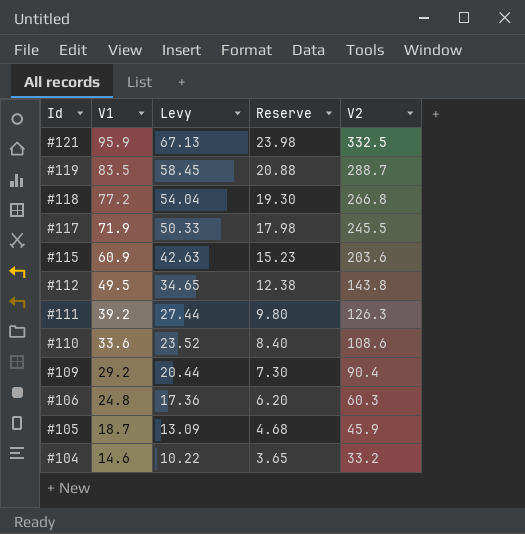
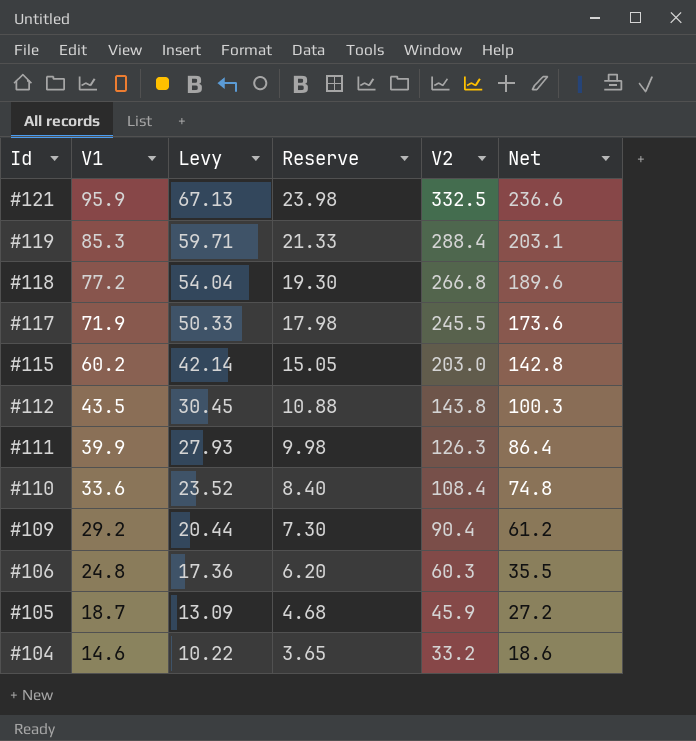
column Net | formula: none -> [V2] - [V1]
#119 | V1: 83.5 -> 85.3
#119 | Levy: 58.45 -> 59.71
#119 | Reserve: 20.88 -> 21.33
#119 | V2: 288.7 -> 288.4
#115 | V1: 60.9 -> 60.2
#115 | Levy: 42.63 -> 42.14
#115 | Reserve: 15.23 -> 15.05
#115 | V2: 203.6 -> 203.0
#112 | V1: 49.5 -> 43.5
#112 | Levy: 34.65 -> 30.45
#112 | Reserve: 12.38 -> 10.88
#111 | V1: 39.2 -> 39.9
#111 | Levy: 27.44 -> 27.93
#111 | Reserve: 9.80 -> 9.98
#110 | V2: 108.6 -> 108.4

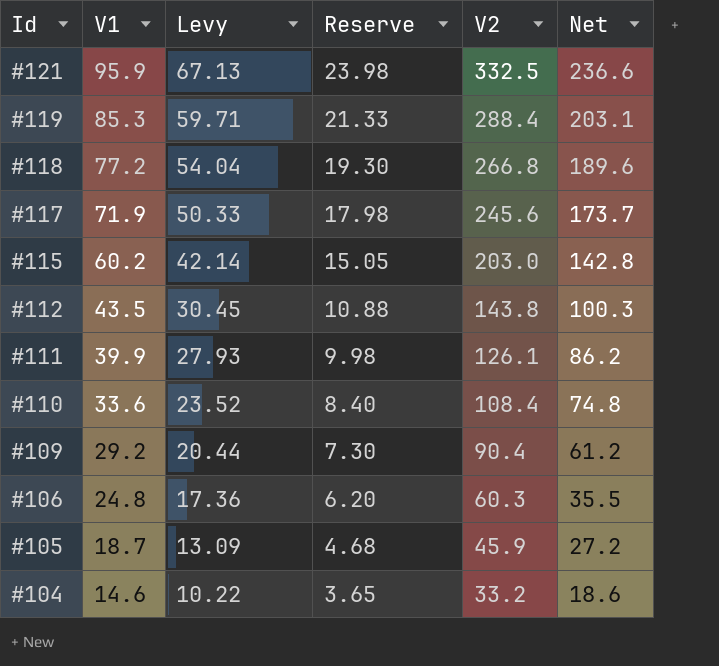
#117 | V2: 245.5 -> 245.6
#117 | Net: 173.6 -> 173.7
#111 | V2: 126.3 -> 126.1
#111 | Net: 86.4 -> 86.2

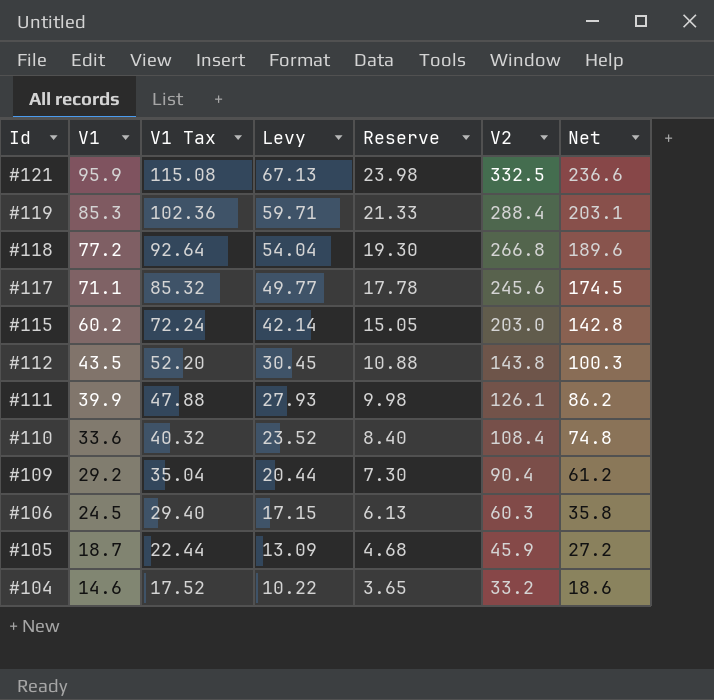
column V1 Tax | formula: none -> [V1] * 1.2
#117 | V1: 71.9 -> 71.1
#117 | Levy: 50.33 -> 49.77
#117 | Reserve: 17.98 -> 17.78
#117 | Net: 173.7 -> 174.5
#106 | V1: 24.8 -> 24.5
#106 | Levy: 17.36 -> 17.15
#106 | Reserve: 6.20 -> 6.13
#106 | Net: 35.5 -> 35.8

